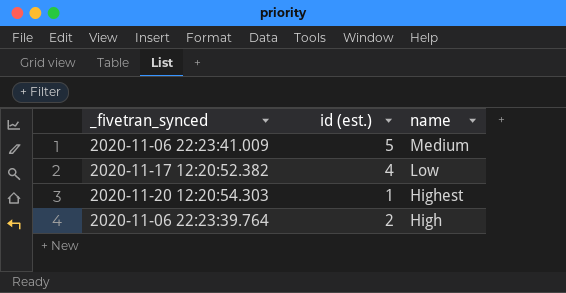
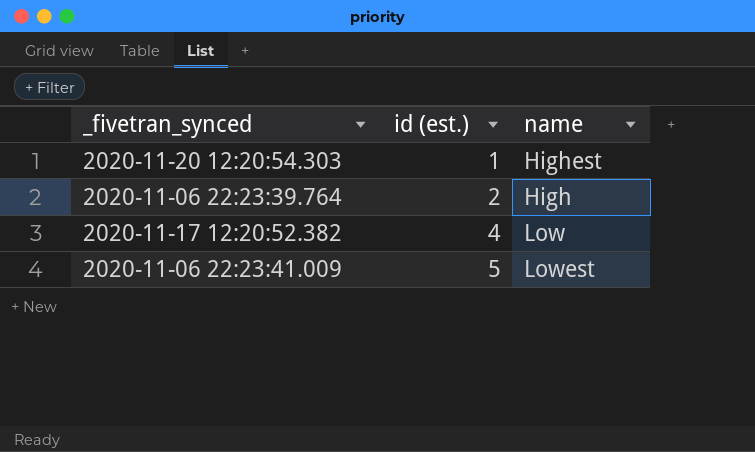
row order: name descending -> id (est.) ascending
2020-11-06 22:23:41.009 | name: Medium -> Lowest

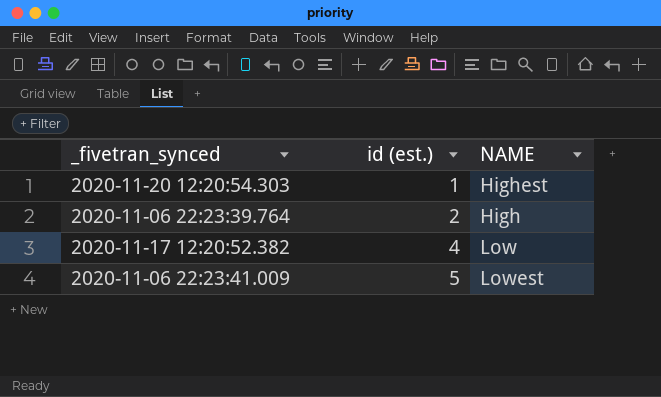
column name: name -> NAME

